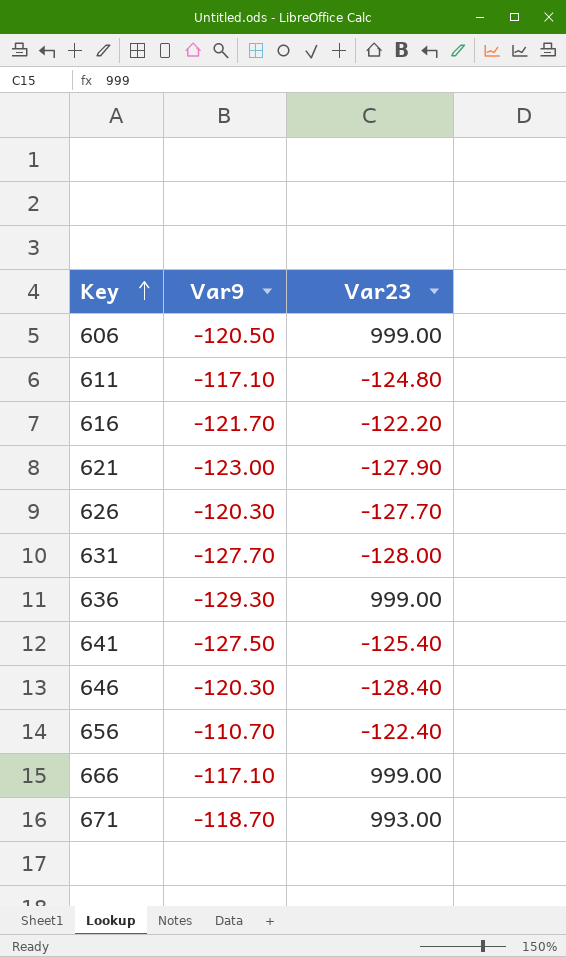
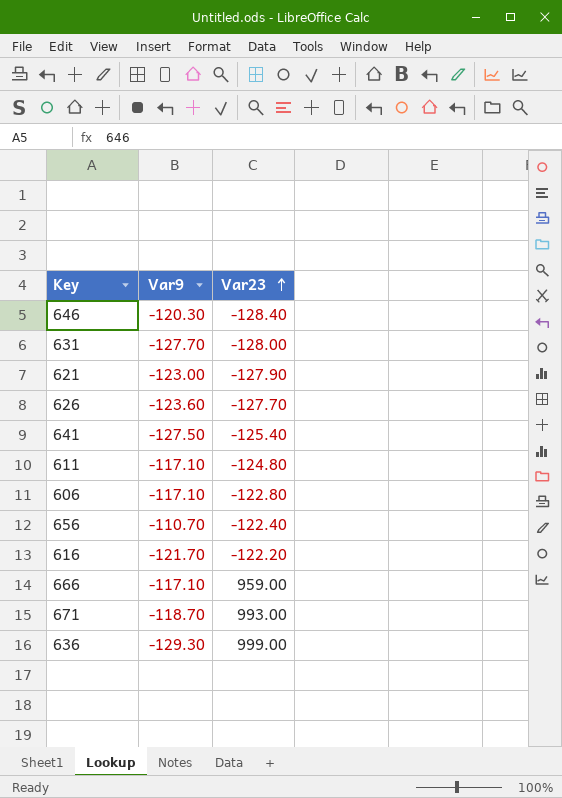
row order: Key ascending -> Var23 ascending
626 | Var9: -120.30 -> -123.60
606 | Var9: -120.50 -> -117.10
606 | Var23: 999.00 -> -122.80
666 | Var23: 999.00 -> 959.00

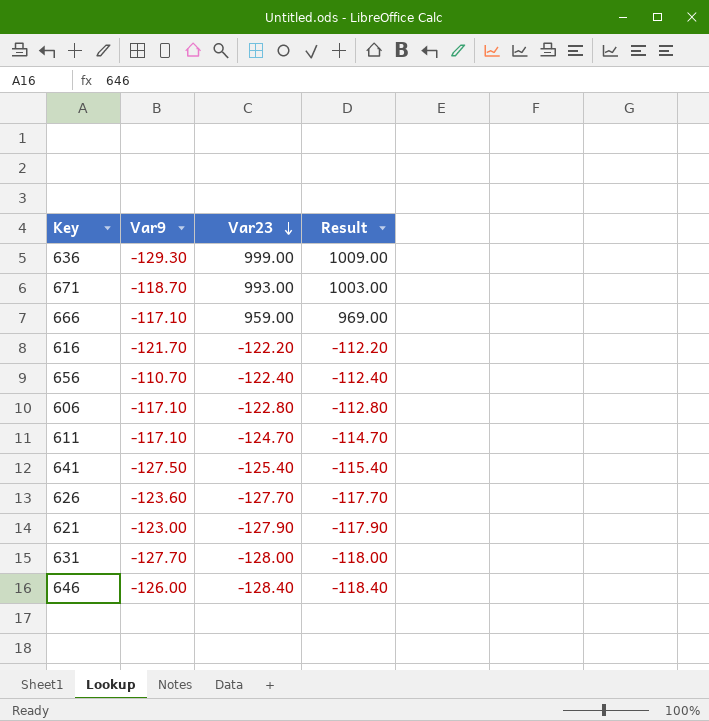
row order: Var23 ascending -> Var23 descending
column Result | formula: none -> [Var23] + 10
611 | Var23: -124.80 -> -124.70
646 | Var9: -120.30 -> -126.00

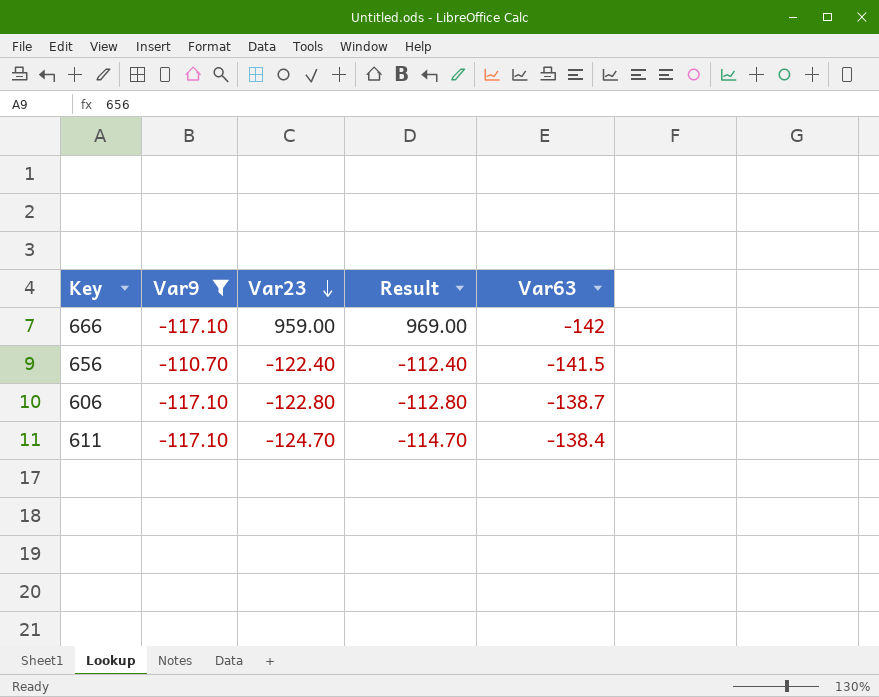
filter: none -> Var9 >= -117.10
column Var63 | position: none -> 5

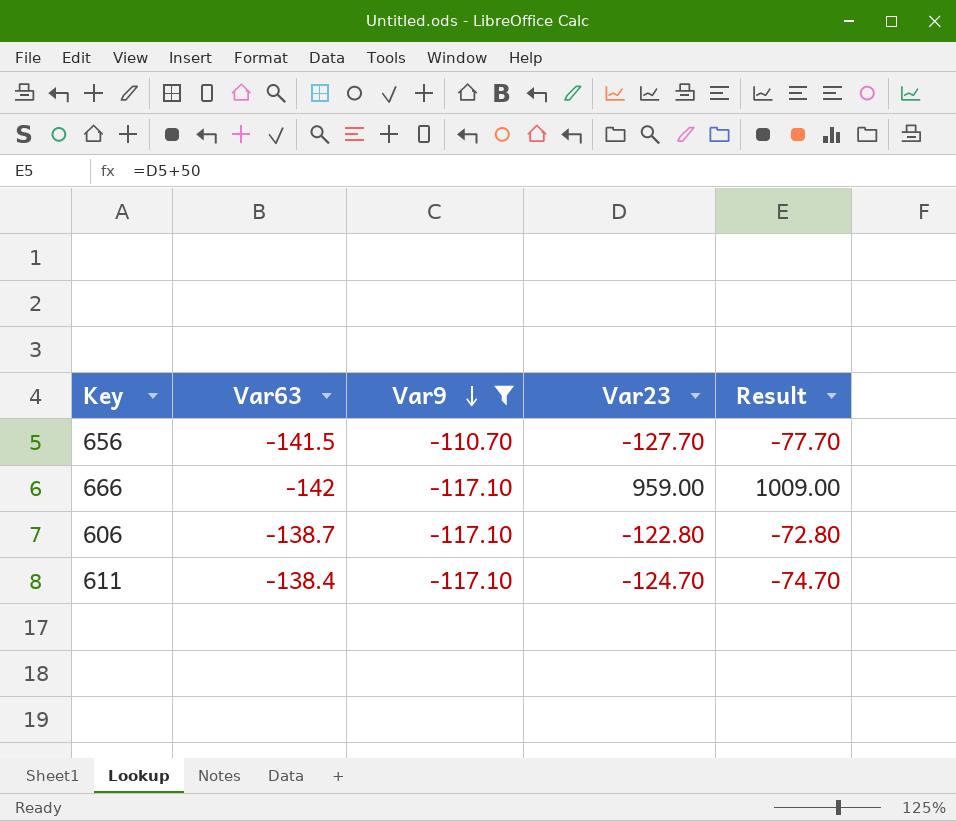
row order: Var23 descending -> Var9 descending
column Var63 | position: 5 -> 2
column Result | formula: [Var23] + 10 -> [Var23] + 50
656 | Var23: -122.40 -> -127.70

